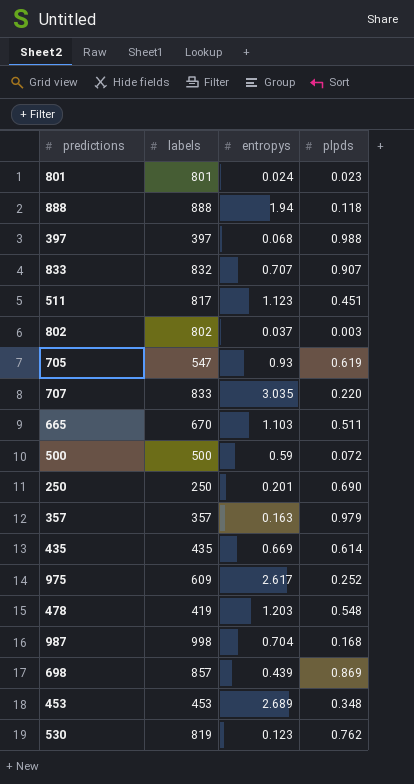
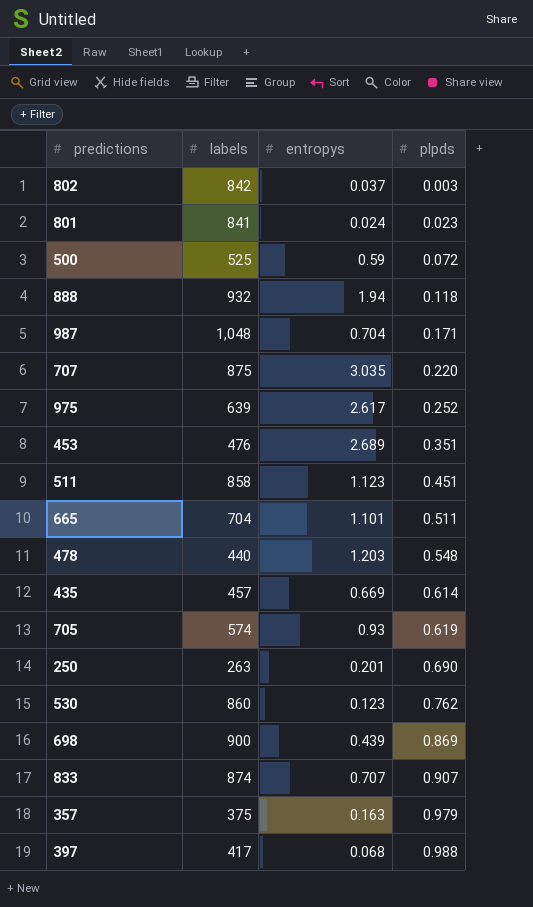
row order: none -> plpds ascending
802 | labels: 802 -> 842
801 | labels: 801 -> 841
500 | labels: 500 -> 525
888 | labels: 888 -> 932
987 | labels: 998 -> 1,048
987 | plpds: 0.168 -> 0.171
707 | labels: 833 -> 875
975 | labels: 609 -> 639
453 | labels: 453 -> 476
453 | plpds: 0.348 -> 0.351
511 | labels: 817 -> 858
665 | labels: 670 -> 704
665 | entropys: 1.103 -> 1.101
478 | labels: 419 -> 440
435 | labels: 435 -> 457
705 | labels: 547 -> 574
250 | labels: 250 -> 263
530 | labels: 819 -> 860
698 | labels: 857 -> 900
833 | labels: 832 -> 874
357 | labels: 357 -> 375
397 | labels: 397 -> 417

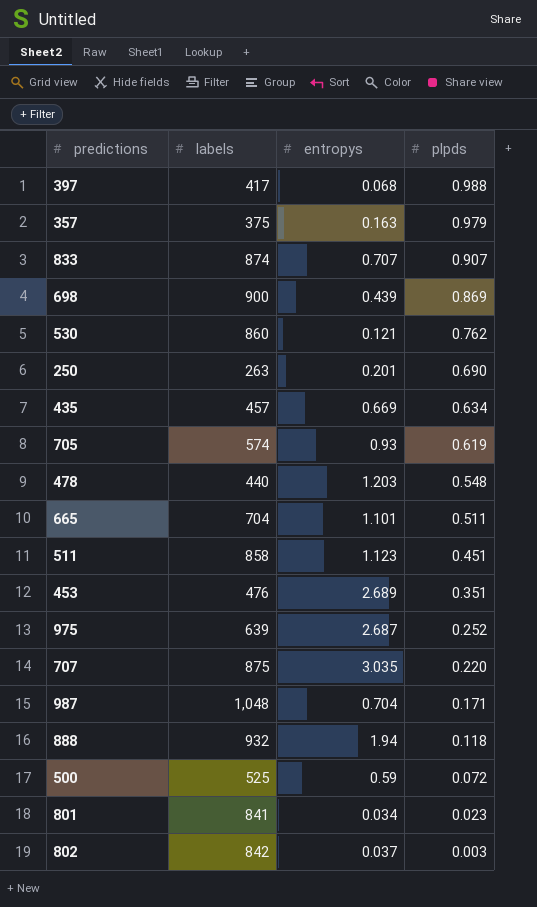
row order: plpds ascending -> plpds descending
530 | entropys: 0.123 -> 0.121
435 | plpds: 0.614 -> 0.634
975 | entropys: 2.617 -> 2.687
801 | entropys: 0.024 -> 0.034

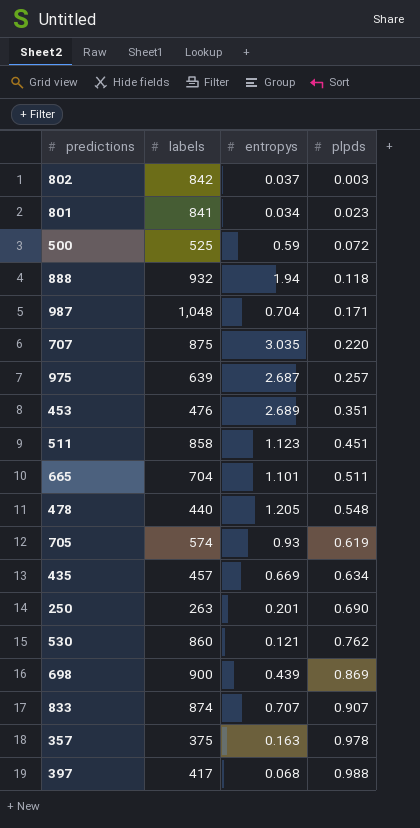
row order: plpds descending -> plpds ascending
975 | plpds: 0.252 -> 0.257
478 | entropys: 1.203 -> 1.205
357 | plpds: 0.979 -> 0.978

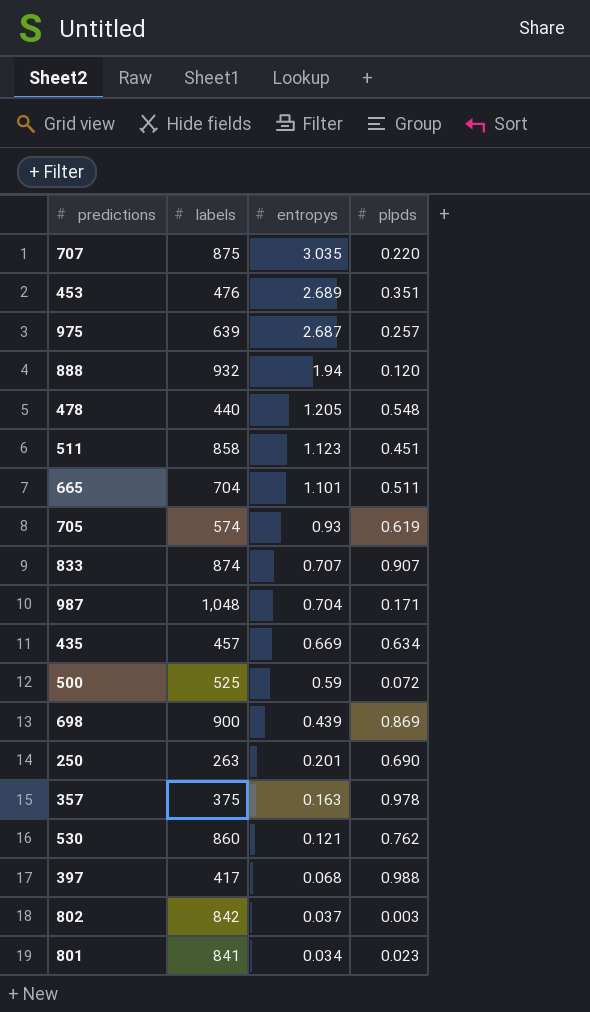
row order: plpds ascending -> entropys descending
888 | plpds: 0.118 -> 0.120

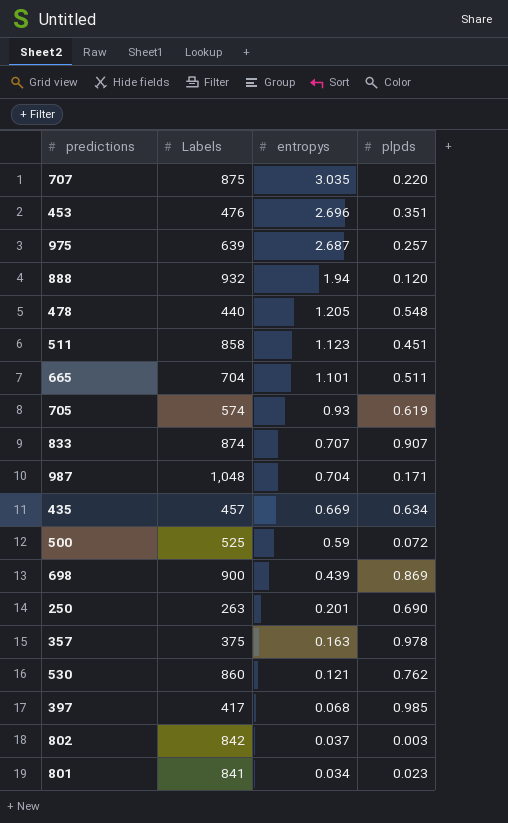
column name: labels -> Labels
453 | entropys: 2.689 -> 2.696
397 | plpds: 0.988 -> 0.985

